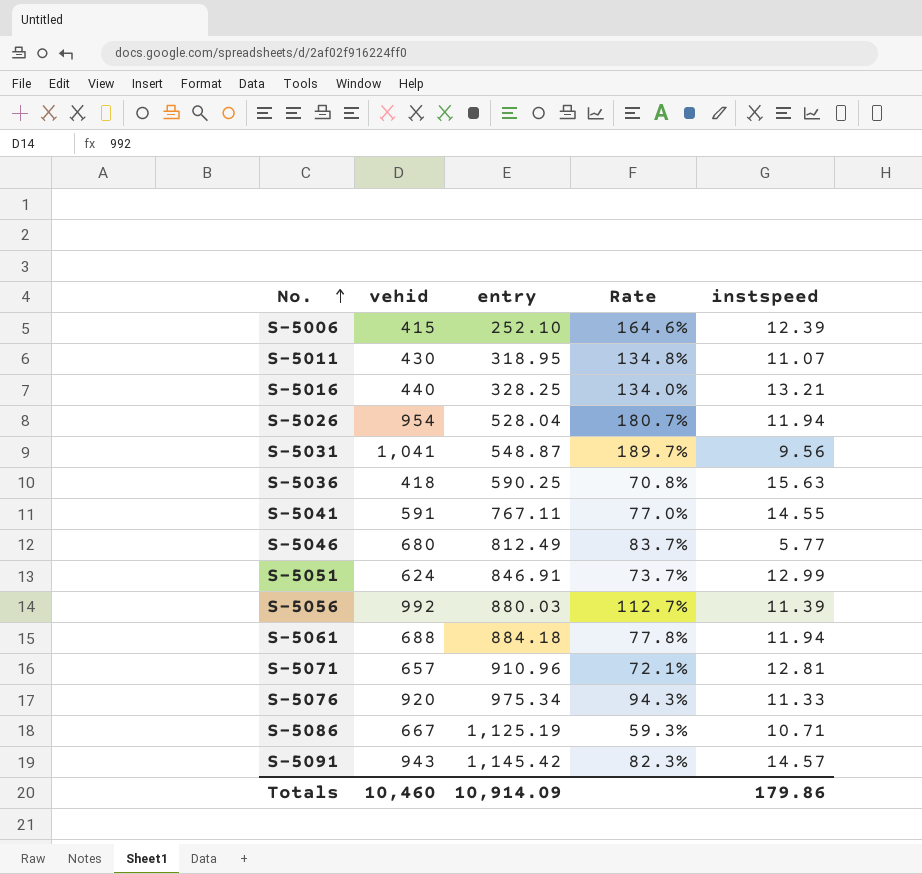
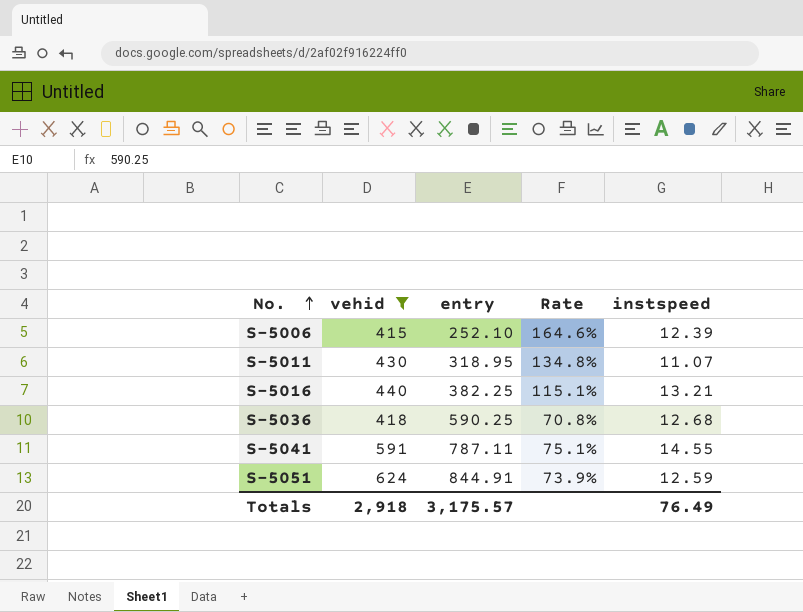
filter: none -> vehid <= 624
S-5016 | entry: 328.25 -> 382.25
S-5016 | Rate: 134.0% -> 115.1%
S-5036 | instspeed: 15.63 -> 12.68
S-5041 | entry: 767.11 -> 787.11
S-5041 | Rate: 77.0% -> 75.1%
S-5051 | entry: 846.91 -> 844.91
S-5051 | Rate: 73.7% -> 73.9%
S-5051 | instspeed: 12.99 -> 12.59
Totals | vehid: 10,460 -> 2,918
Totals | entry: 10,914.09 -> 3,175.57
Totals | instspeed: 179.86 -> 76.49

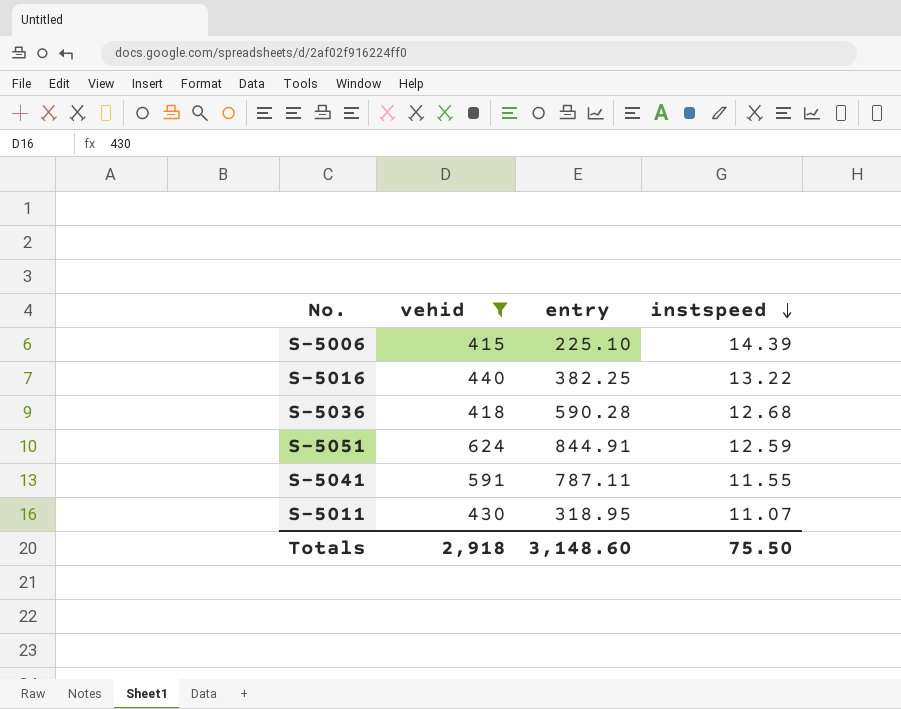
row order: No. ascending -> instspeed descending
column Rate | formula: [vehid] / [entry] -> none
S-5006 | entry: 252.10 -> 225.10
S-5006 | instspeed: 12.39 -> 14.39
S-5016 | instspeed: 13.21 -> 13.22
S-5036 | entry: 590.25 -> 590.28
S-5041 | instspeed: 14.55 -> 11.55
Totals | entry: 3,175.57 -> 3,148.60
Totals | instspeed: 76.49 -> 75.50

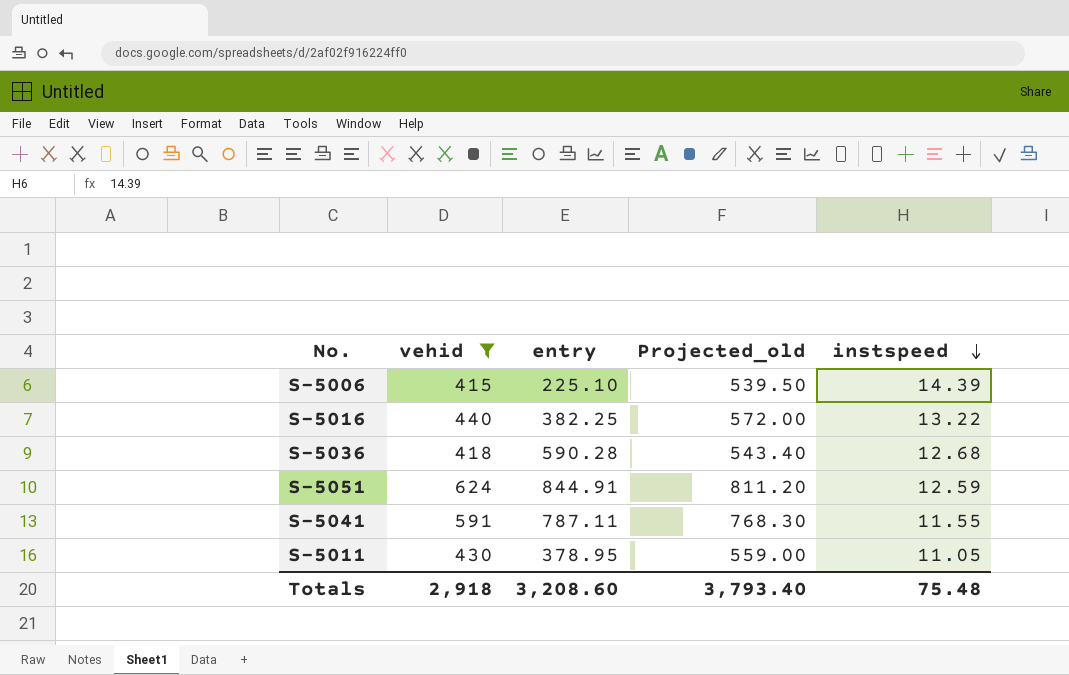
column Projected_old | formula: none -> [vehid] * 1.3
S-5011 | entry: 318.95 -> 378.95
S-5011 | instspeed: 11.07 -> 11.05
Totals | entry: 3,148.60 -> 3,208.60
Totals | instspeed: 75.50 -> 75.48

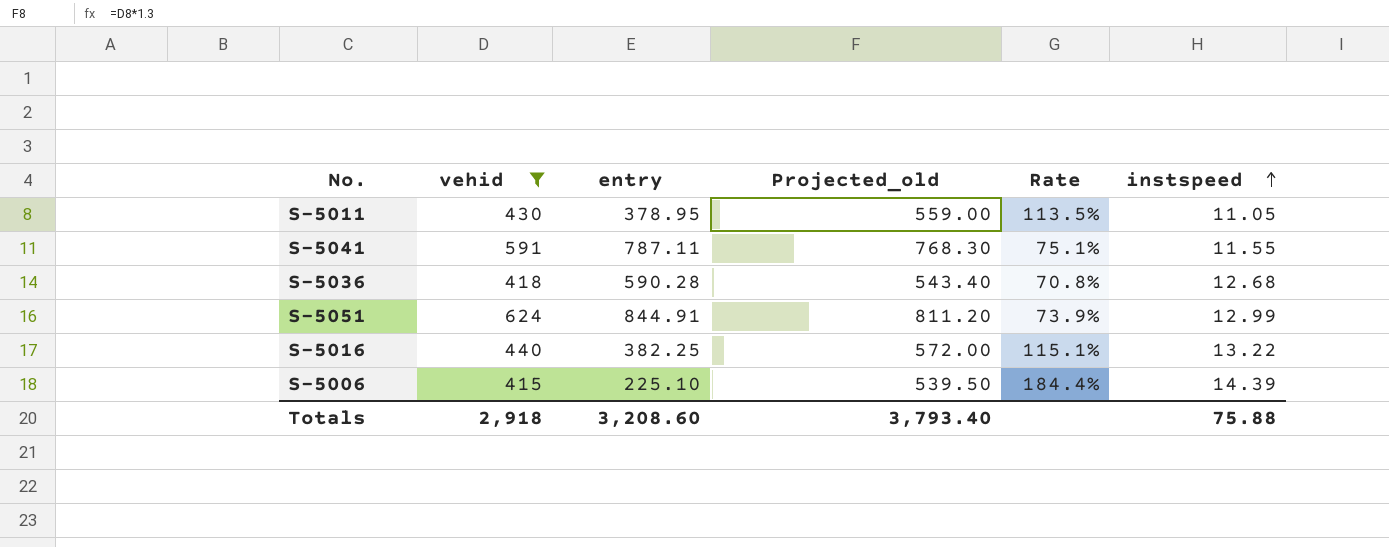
row order: instspeed descending -> instspeed ascending
column Rate | formula: none -> [vehid] / [entry]
S-5051 | instspeed: 12.59 -> 12.99
Totals | instspeed: 75.48 -> 75.88

